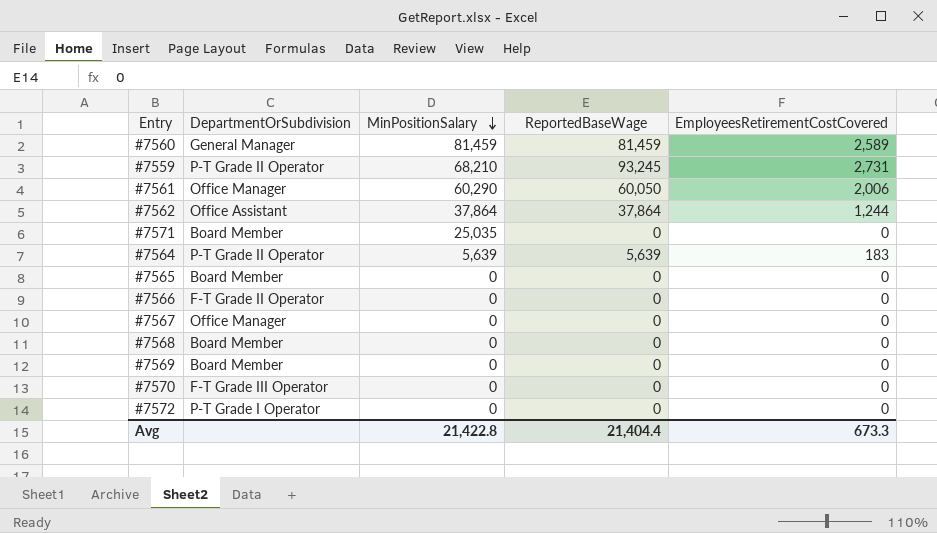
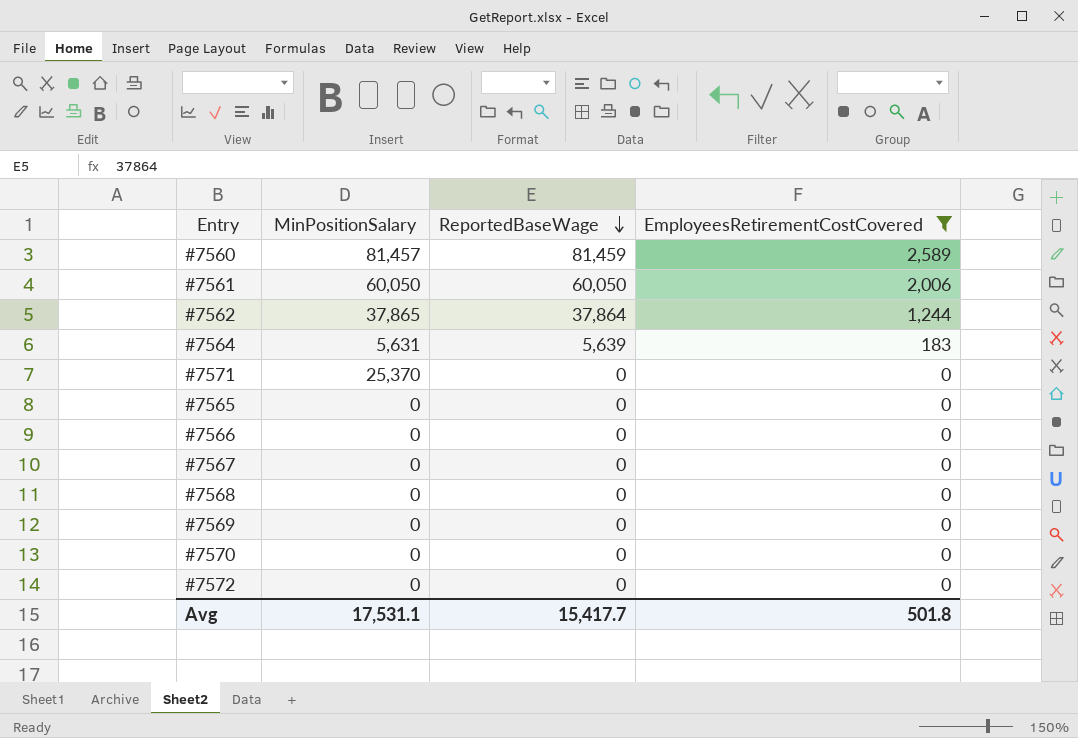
filter: none -> EmployeesRetirementCostCovered != 2,731
row order: MinPositionSalary descending -> ReportedBaseWage descending
column DepartmentOrSubdivision | position: 2 -> none
#7560 | MinPositionSalary: 81,459 -> 81,457
#7561 | MinPositionSalary: 60,290 -> 60,050
#7562 | MinPositionSalary: 37,864 -> 37,865
#7564 | MinPositionSalary: 5,639 -> 5,631
#7571 | MinPositionSalary: 25,035 -> 25,370
Avg | MinPositionSalary: 21,422.8 -> 17,531.1
Avg | ReportedBaseWage: 21,404.4 -> 15,417.7
Avg | EmployeesRetirementCostCovered: 673.3 -> 501.8

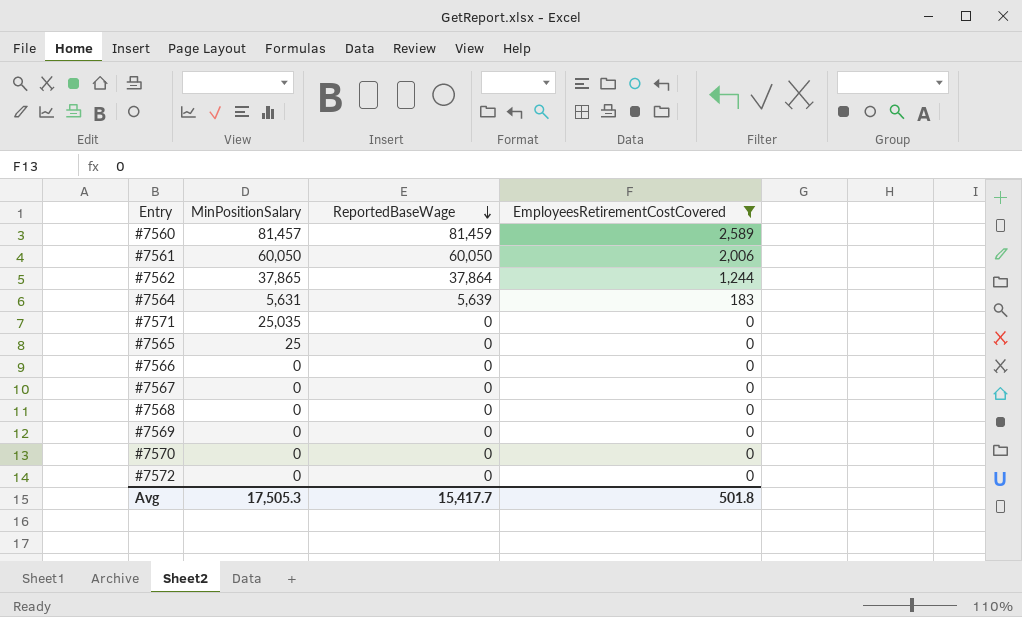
#7571 | MinPositionSalary: 25,370 -> 25,035
#7565 | MinPositionSalary: 0 -> 25
Avg | MinPositionSalary: 17,531.1 -> 17,505.3

